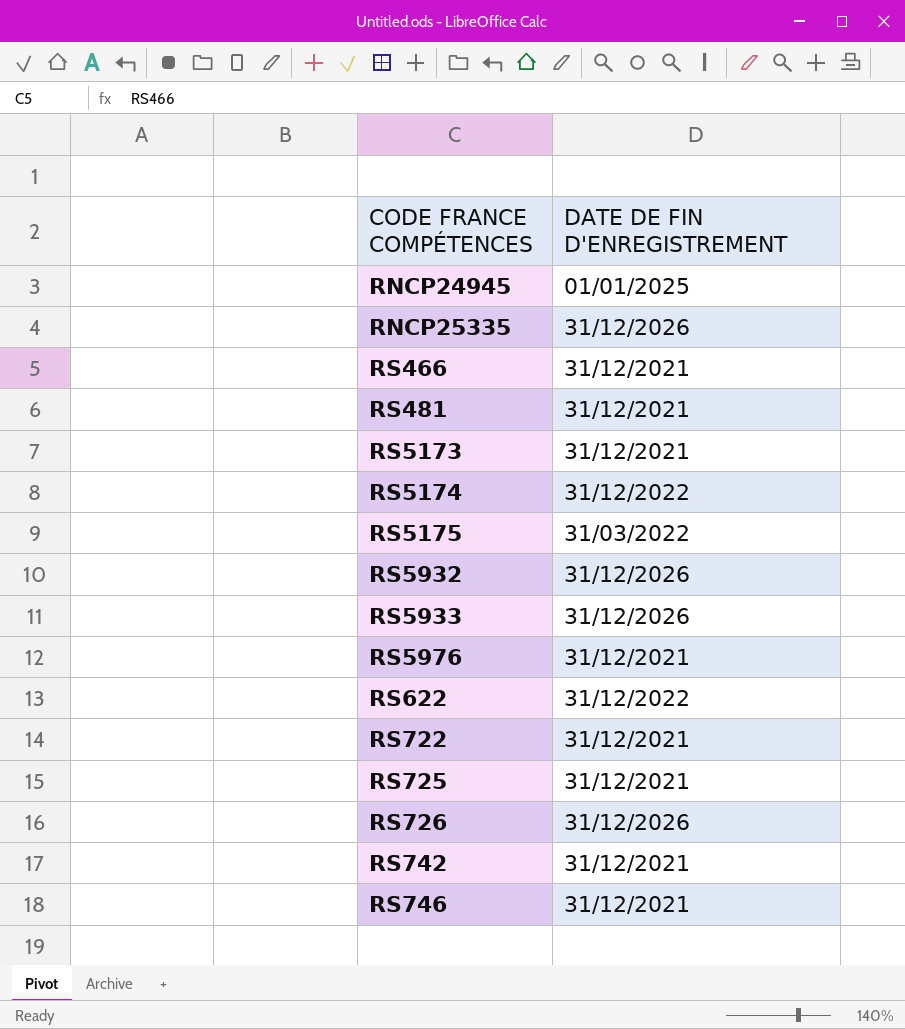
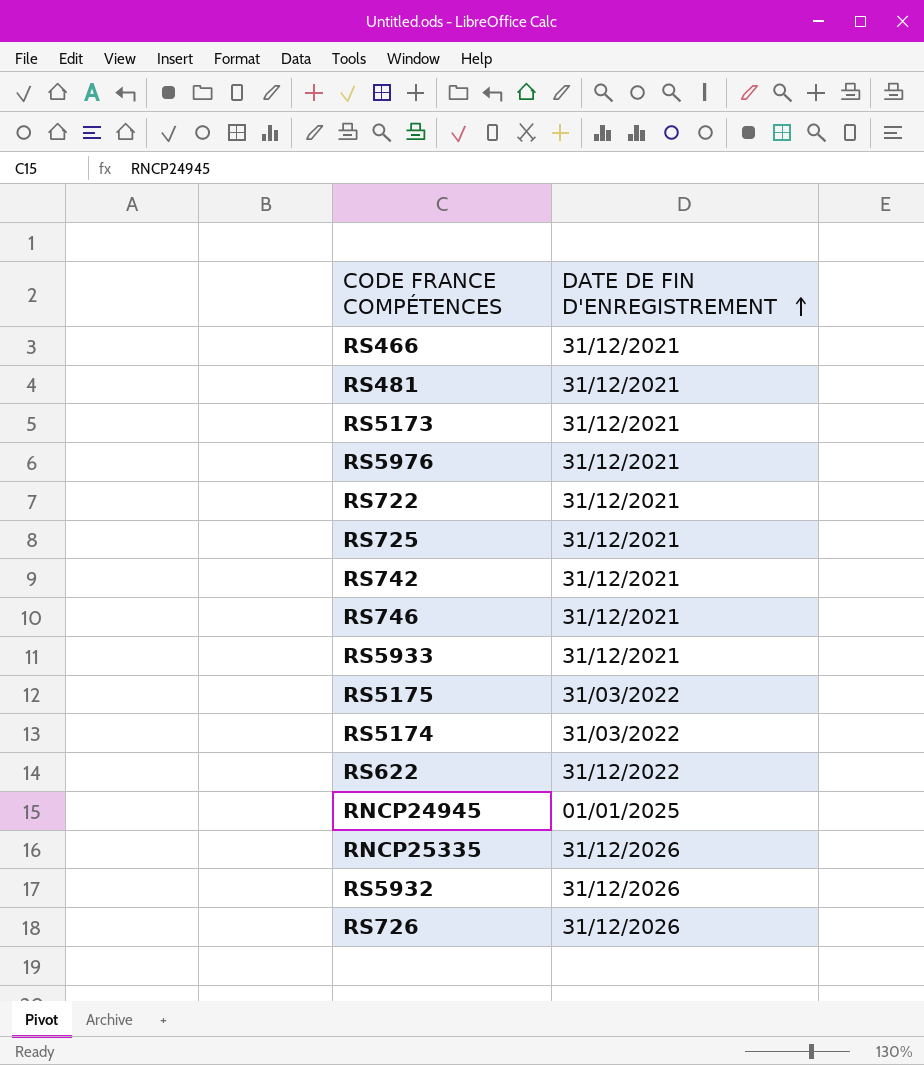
row order: none -> DATE DE FIN D'ENREGISTREMENT ascending
RS5933 | DATE DE FIN D'ENREGISTREMENT: 31/12/2026 -> 31/12/2021
RS5174 | DATE DE FIN D'ENREGISTREMENT: 31/12/2022 -> 31/03/2022

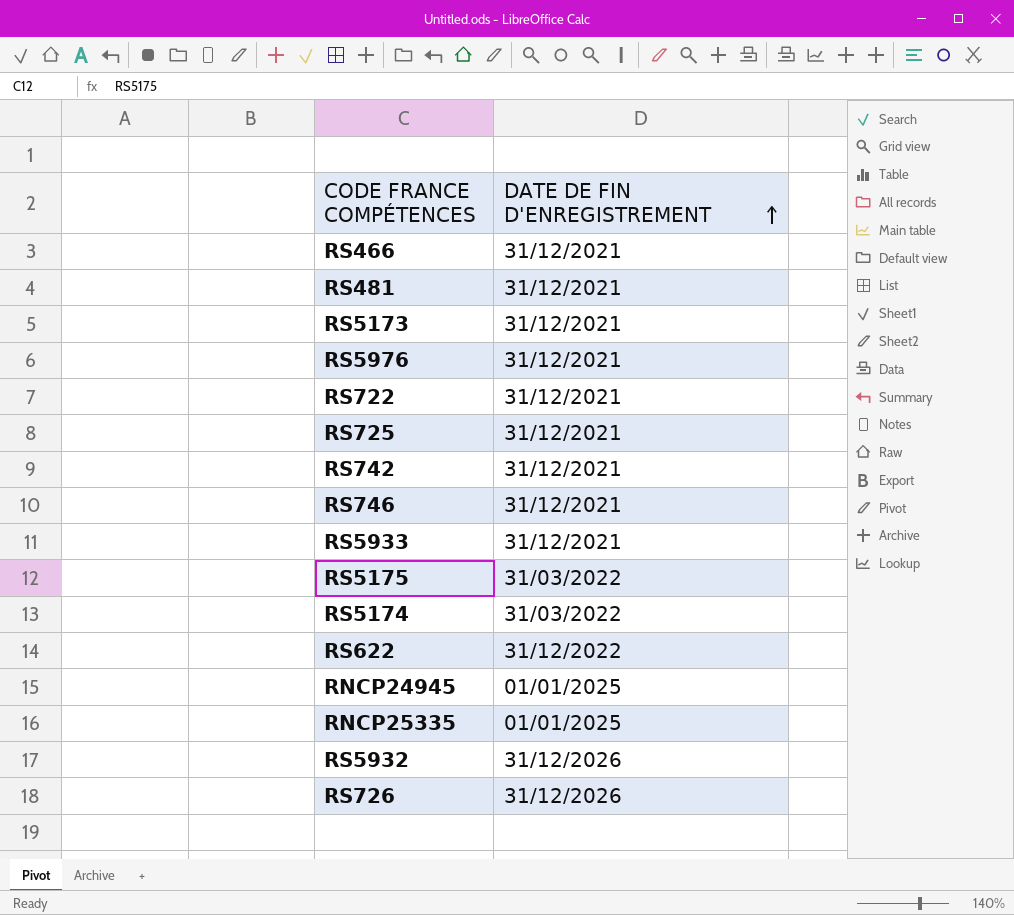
RNCP25335 | DATE DE FIN D'ENREGISTREMENT: 31/12/2026 -> 01/01/2025

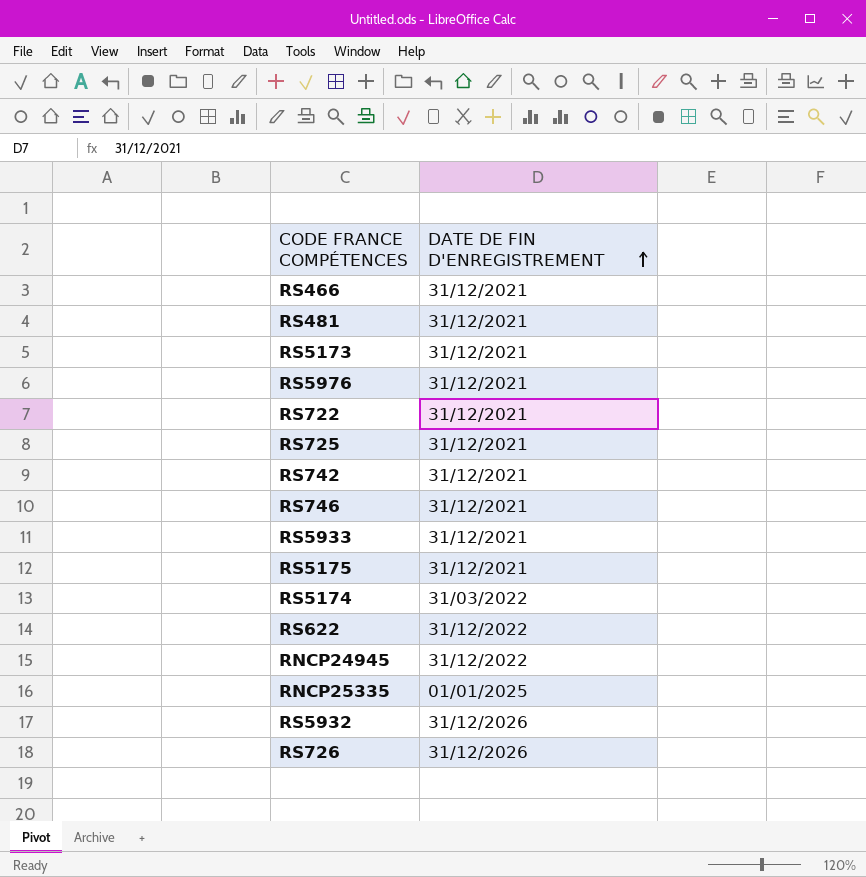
RS5175 | DATE DE FIN D'ENREGISTREMENT: 31/03/2022 -> 31/12/2021
RNCP24945 | DATE DE FIN D'ENREGISTREMENT: 01/01/2025 -> 31/12/2022

